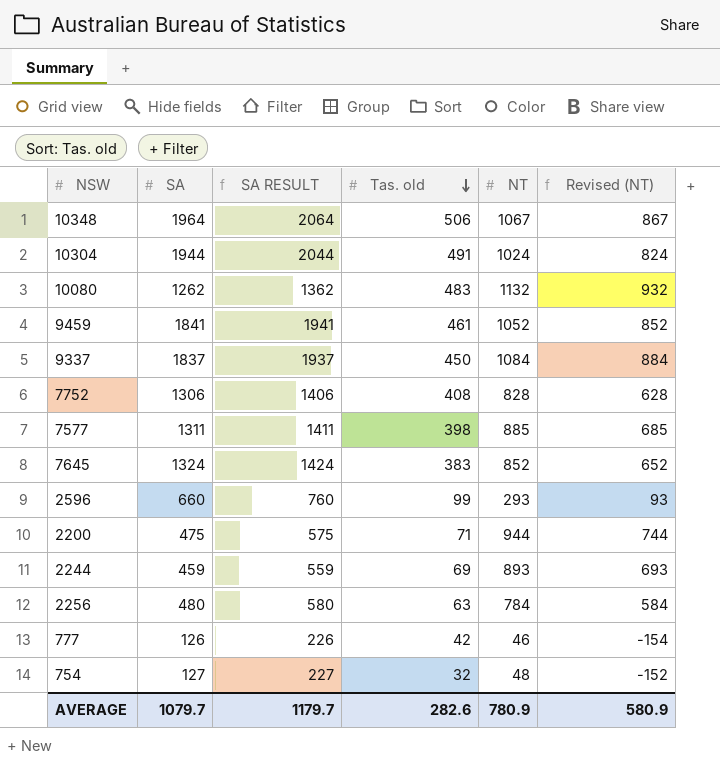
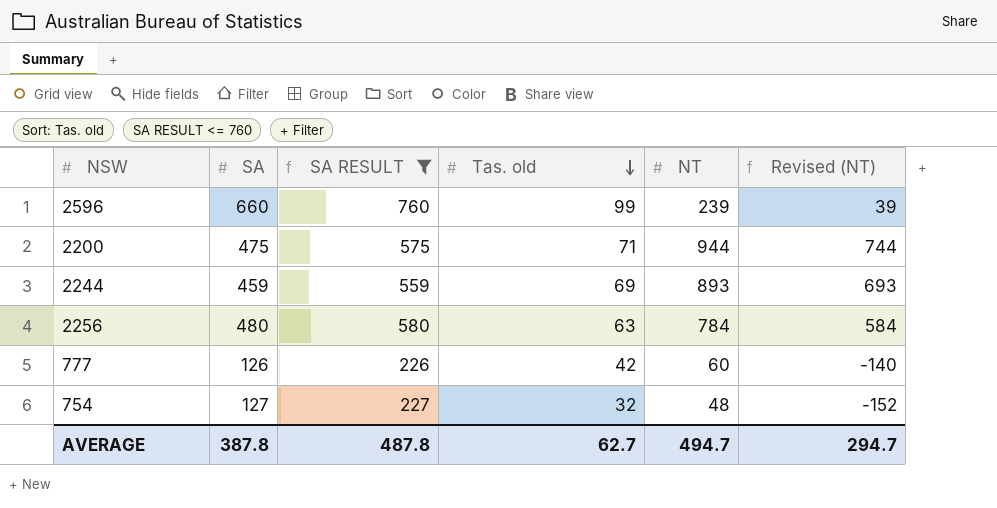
filter: none -> SA RESULT <= 760
2596 | NT: 293 -> 239
2596 | Revised (NT): 93 -> 39
777 | NT: 46 -> 60
777 | Revised (NT): -154 -> -140
AVERAGE | SA: 1079.7 -> 387.8
AVERAGE | SA RESULT: 1179.7 -> 487.8
AVERAGE | Tas. old: 282.6 -> 62.7
AVERAGE | NT: 780.9 -> 494.7
AVERAGE | Revised (NT): 580.9 -> 294.7

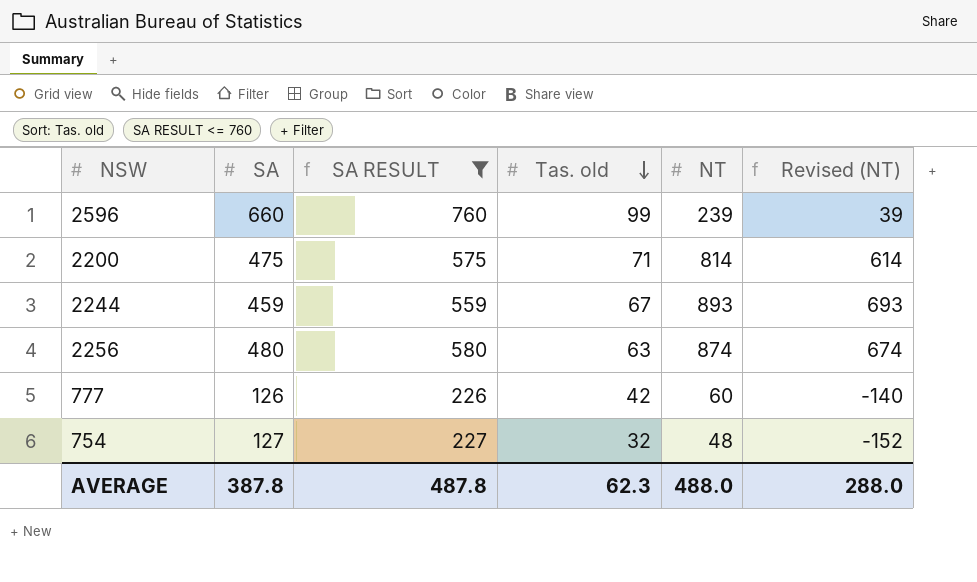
2200 | NT: 944 -> 814
2200 | Revised (NT): 744 -> 614
2244 | Tas. old: 69 -> 67
2256 | NT: 784 -> 874
2256 | Revised (NT): 584 -> 674
AVERAGE | Tas. old: 62.7 -> 62.3
AVERAGE | NT: 494.7 -> 488.0
AVERAGE | Revised (NT): 294.7 -> 288.0

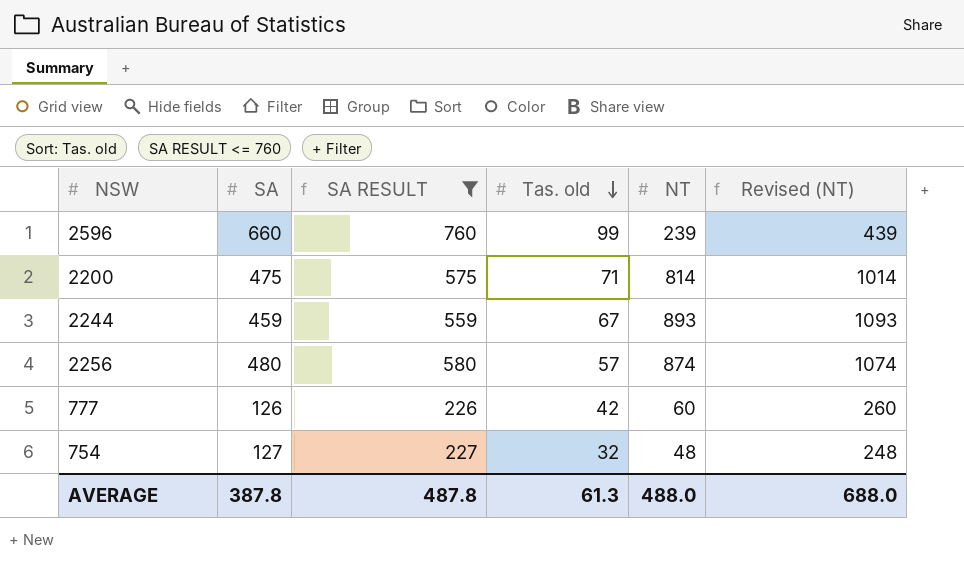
column Revised (NT) | formula: [NT] - 200 -> [NT] + 200
2256 | Tas. old: 63 -> 57
AVERAGE | Tas. old: 62.3 -> 61.3
AVERAGE | Revised (NT): 288.0 -> 688.0

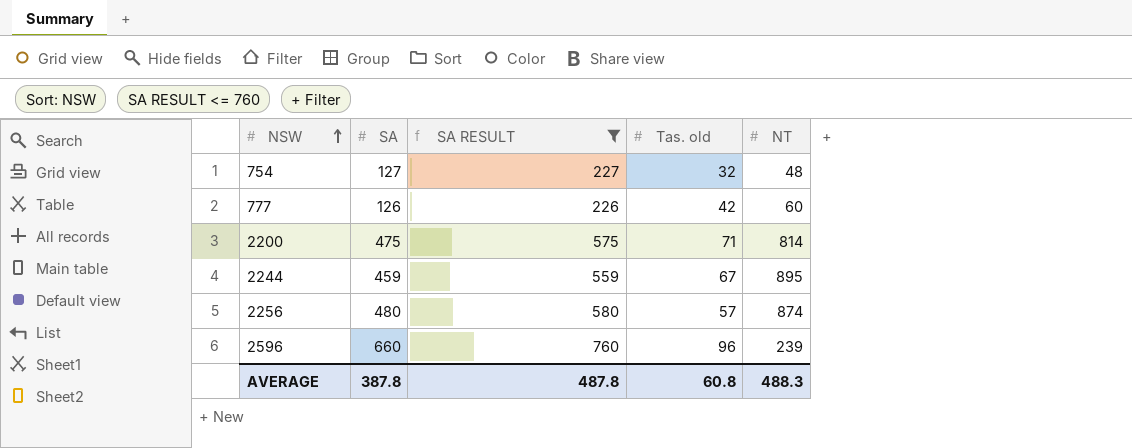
row order: Tas. old descending -> NSW ascending
column Revised (NT) | formula: [NT] + 200 -> none
2244 | NT: 893 -> 895
2596 | Tas. old: 99 -> 96
AVERAGE | Tas. old: 61.3 -> 60.8
AVERAGE | NT: 488.0 -> 488.3

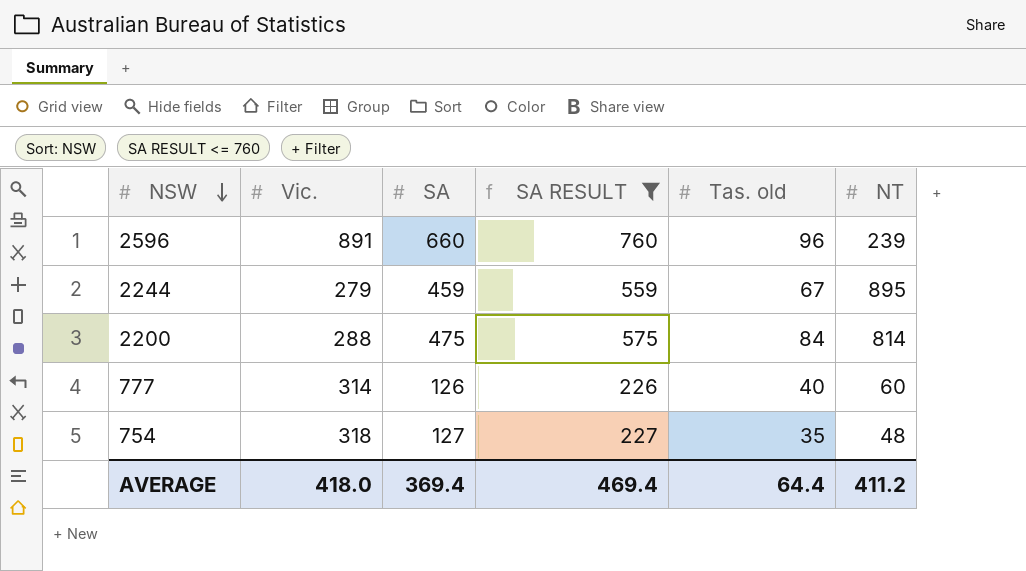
row order: NSW ascending -> NSW descending
column Vic. | position: none -> 2
row 2256: 480 | 580 | 57 | 874 -> none
2200 | Tas. old: 71 -> 84
777 | Tas. old: 42 -> 40
754 | Tas. old: 32 -> 35
AVERAGE | SA: 387.8 -> 369.4
AVERAGE | SA RESULT: 487.8 -> 469.4
AVERAGE | Tas. old: 60.8 -> 64.4
AVERAGE | NT: 488.3 -> 411.2

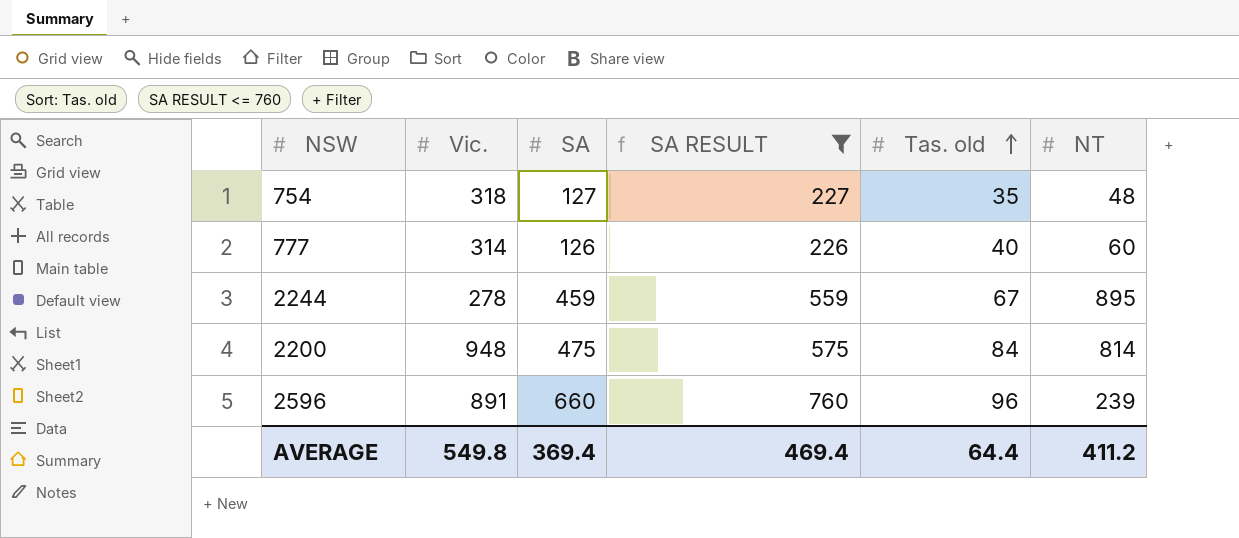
row order: NSW descending -> Tas. old ascending
2244 | Vic.: 279 -> 278
2200 | Vic.: 288 -> 948
AVERAGE | Vic.: 418.0 -> 549.8

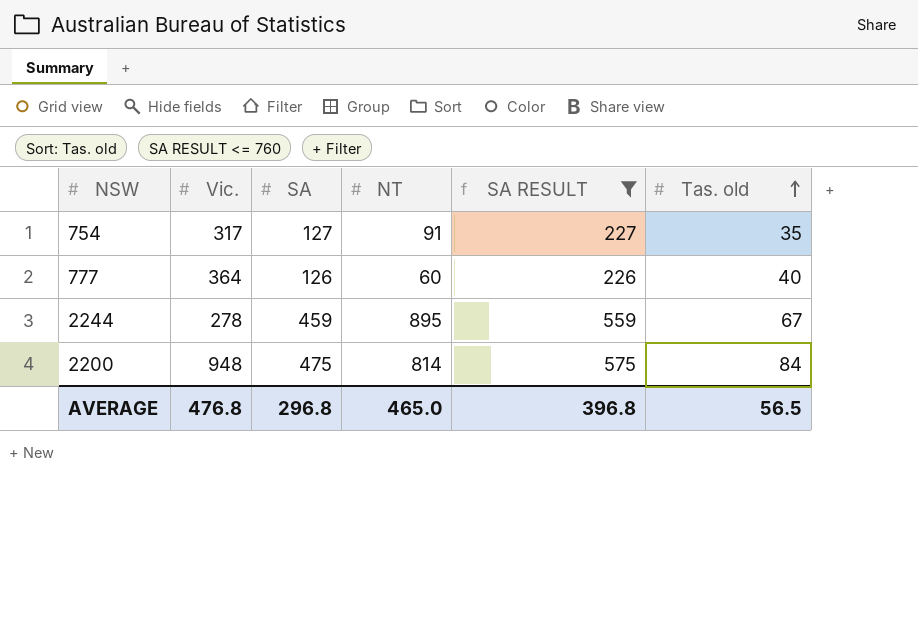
column NT | position: 6 -> 4
row 2596: 891 | 660 | 760 | 96 | 239 -> none
754 | Vic.: 318 -> 317
754 | NT: 48 -> 91
777 | Vic.: 314 -> 364
AVERAGE | Vic.: 549.8 -> 476.8
AVERAGE | SA: 369.4 -> 296.8
AVERAGE | NT: 411.2 -> 465.0
AVERAGE | SA RESULT: 469.4 -> 396.8
AVERAGE | Tas. old: 64.4 -> 56.5

